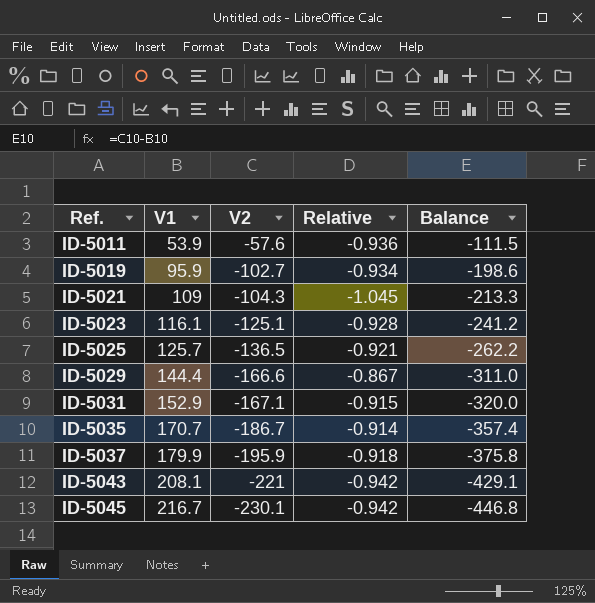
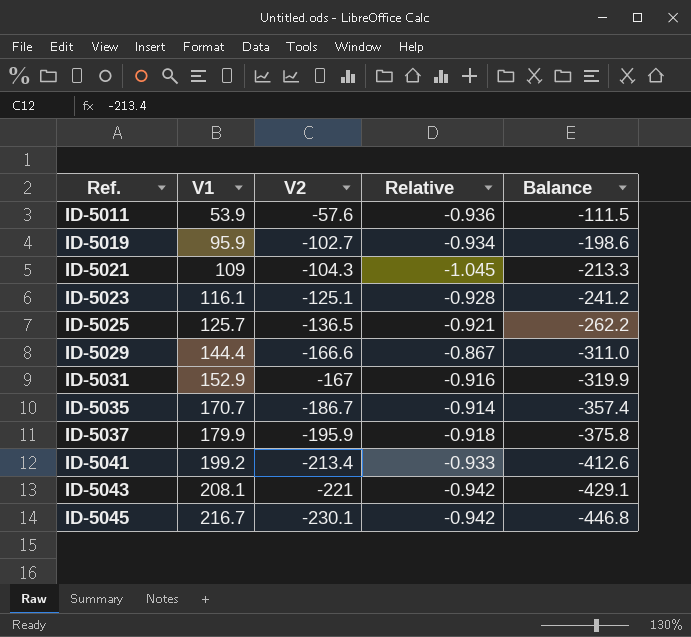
ID-5031 | V2: -167.1 -> -167
ID-5031 | Relative: -0.915 -> -0.916
ID-5031 | Balance: -320.0 -> -319.9
row ID-5041: none -> 199.2 | -213.4 | -0.933 | -412.6

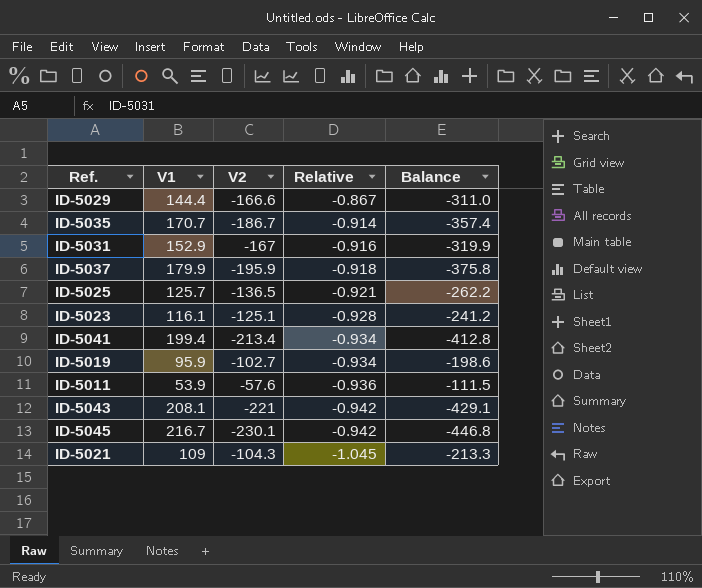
row order: Ref. ascending -> Relative descending
ID-5041 | V1: 199.2 -> 199.4
ID-5041 | Relative: -0.933 -> -0.934
ID-5041 | Balance: -412.6 -> -412.8

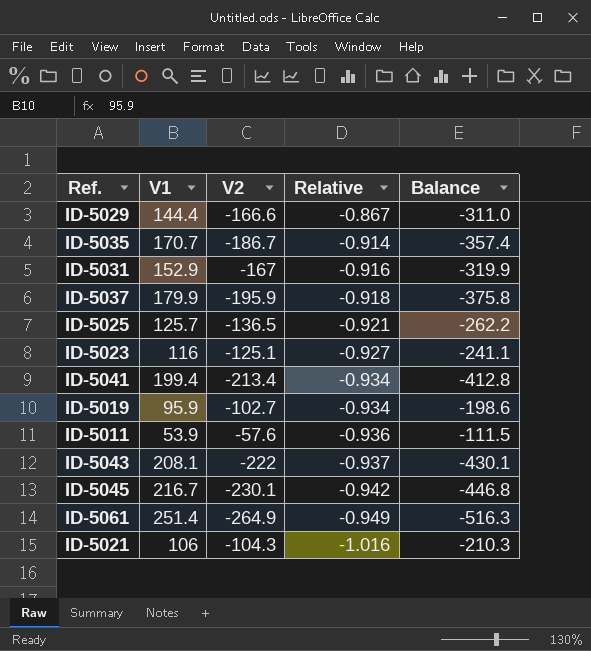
ID-5023 | V1: 116.1 -> 116
ID-5023 | Relative: -0.928 -> -0.927
ID-5023 | Balance: -241.2 -> -241.1
ID-5043 | V2: -221 -> -222
ID-5043 | Relative: -0.942 -> -0.937
ID-5043 | Balance: -429.1 -> -430.1
row ID-5061: none -> 251.4 | -264.9 | -0.949 | -516.3
ID-5021 | V1: 109 -> 106
ID-5021 | Relative: -1.045 -> -1.016
ID-5021 | Balance: -213.3 -> -210.3

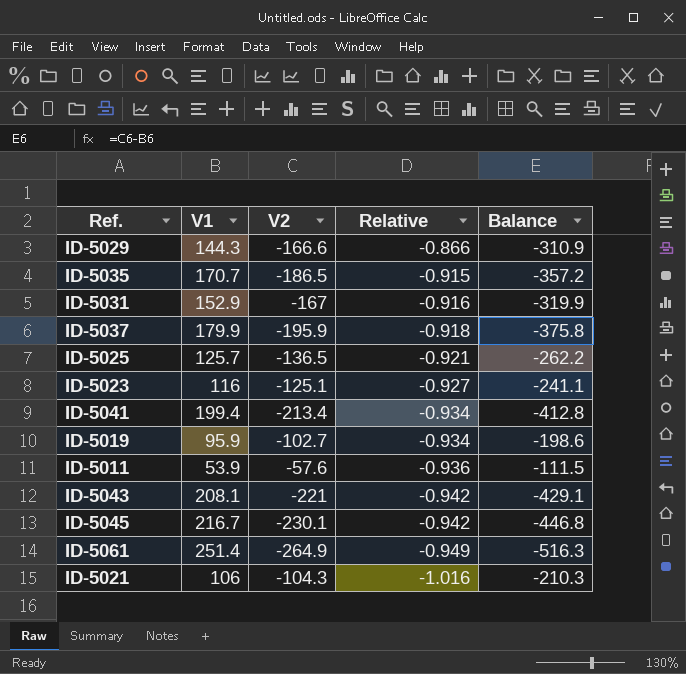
ID-5029 | V1: 144.4 -> 144.3
ID-5029 | Relative: -0.867 -> -0.866
ID-5029 | Balance: -311.0 -> -310.9
ID-5035 | V2: -186.7 -> -186.5
ID-5035 | Relative: -0.914 -> -0.915
ID-5035 | Balance: -357.4 -> -357.2
ID-5043 | V2: -222 -> -221
ID-5043 | Relative: -0.937 -> -0.942
ID-5043 | Balance: -430.1 -> -429.1

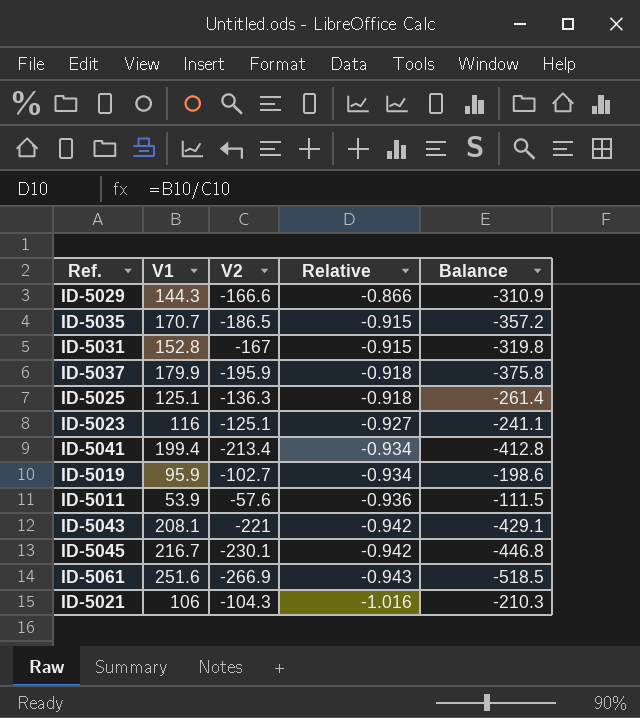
ID-5031 | V1: 152.9 -> 152.8
ID-5031 | Relative: -0.916 -> -0.915
ID-5031 | Balance: -319.9 -> -319.8
ID-5025 | V1: 125.7 -> 125.1
ID-5025 | V2: -136.5 -> -136.3
ID-5025 | Relative: -0.921 -> -0.918
ID-5025 | Balance: -262.2 -> -261.4
ID-5061 | V1: 251.4 -> 251.6
ID-5061 | V2: -264.9 -> -266.9
ID-5061 | Relative: -0.949 -> -0.943
ID-5061 | Balance: -516.3 -> -518.5

